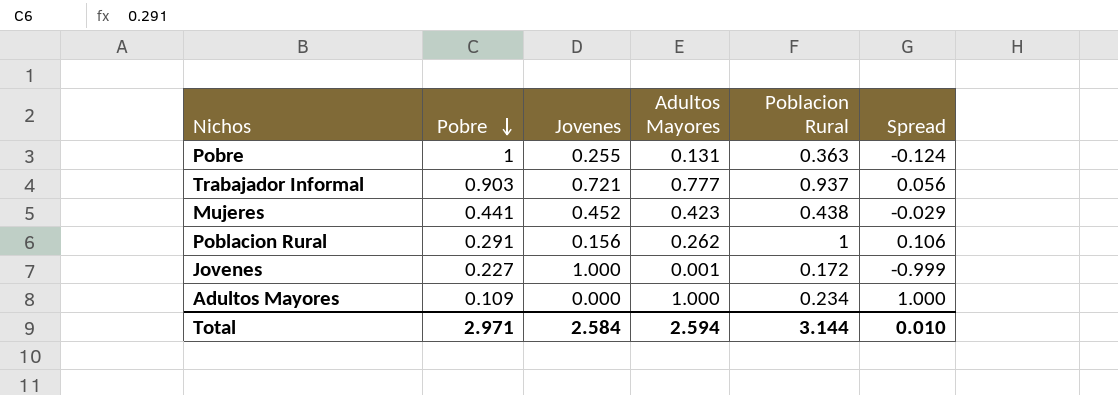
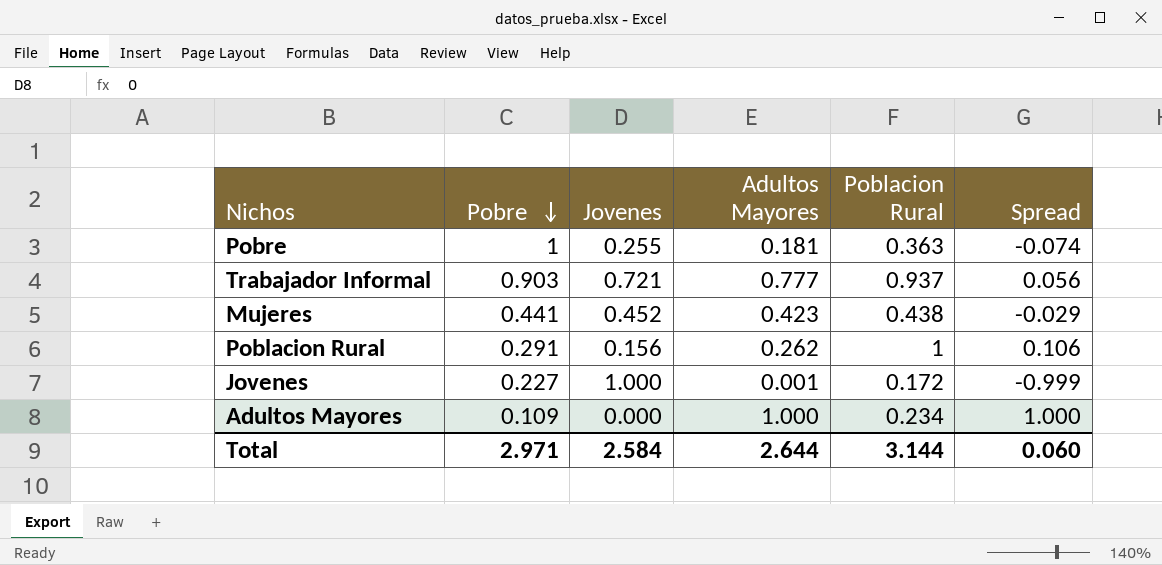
Pobre | Adultos Mayores: 0.131 -> 0.181
Pobre | Spread: -0.124 -> -0.074
Total | Adultos Mayores: 2.594 -> 2.644
Total | Spread: 0.010 -> 0.060

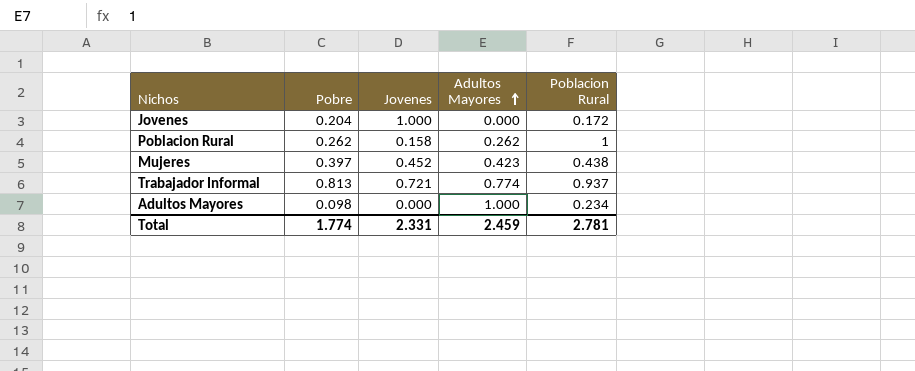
row order: Pobre descending -> Adultos Mayores ascending
column Spread | formula: [Adultos Mayores] - [Jovenes] -> none
row Pobre: 1 | 0.255 | 0.181 | 0.363 | -0.074 -> none
Jovenes | Pobre: 0.227 -> 0.204
Jovenes | Adultos Mayores: 0.001 -> 0.000
Poblacion Rural | Pobre: 0.291 -> 0.262
Poblacion Rural | Jovenes: 0.156 -> 0.158
Mujeres | Pobre: 0.441 -> 0.397
Trabajador Informal | Pobre: 0.903 -> 0.813
Trabajador Informal | Adultos Mayores: 0.777 -> 0.774
Adultos Mayores | Pobre: 0.109 -> 0.098
Total | Pobre: 2.971 -> 1.774
Total | Jovenes: 2.584 -> 2.331
Total | Adultos Mayores: 2.644 -> 2.459
Total | Poblacion Rural: 3.144 -> 2.781

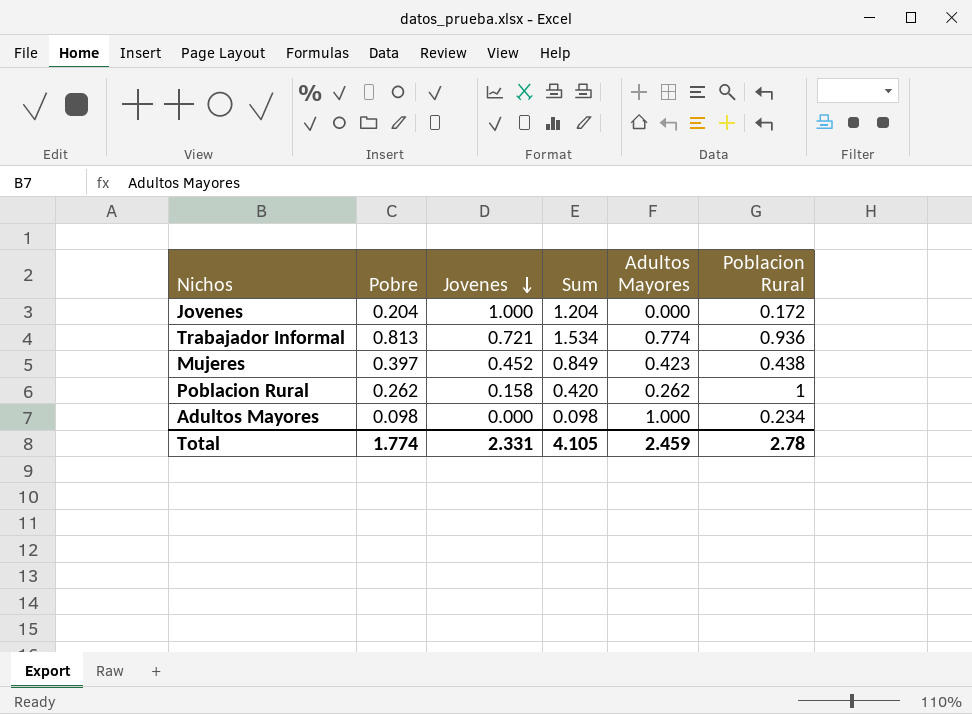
row order: Adultos Mayores ascending -> Jovenes descending
column Sum | formula: none -> [Pobre] + [Jovenes]
Trabajador Informal | Poblacion Rural: 0.937 -> 0.936
Total | Poblacion Rural: 2.781 -> 2.78

